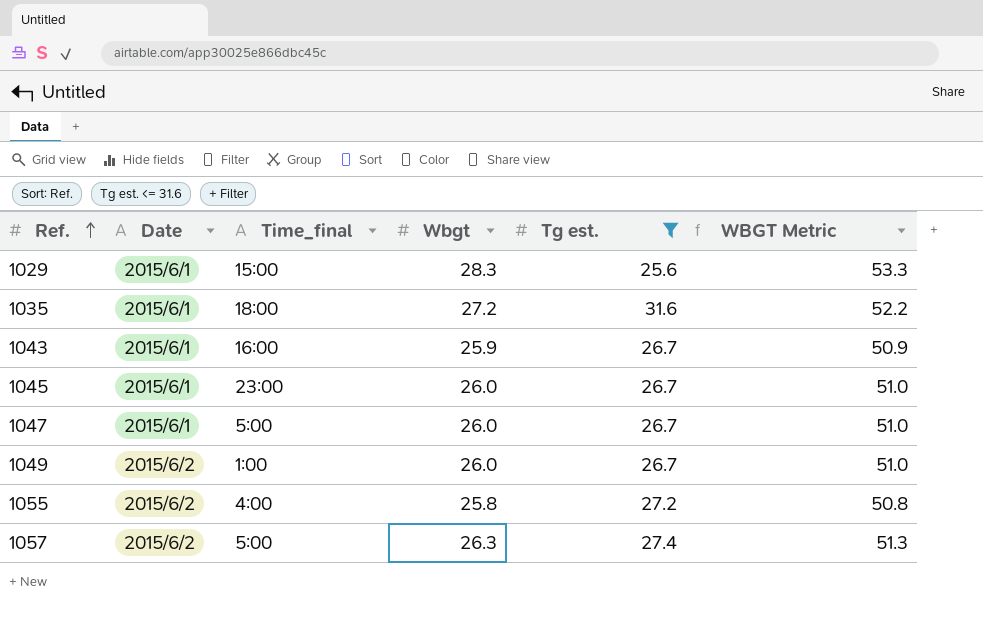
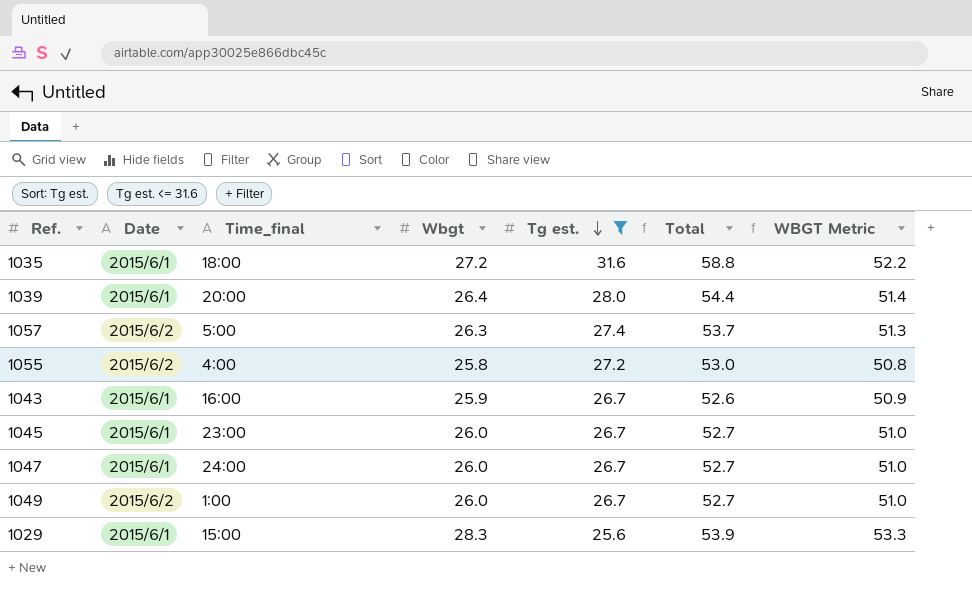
row order: Ref. ascending -> Tg est. descending
column Total | formula: none -> [Wbgt] + [Tg est.]
row 1039: none -> 2015/6/1 | 20:00 | 26.4 | 28.0 | 54.4 | 51.4
1047 | Time_final: 5:00 -> 24:00

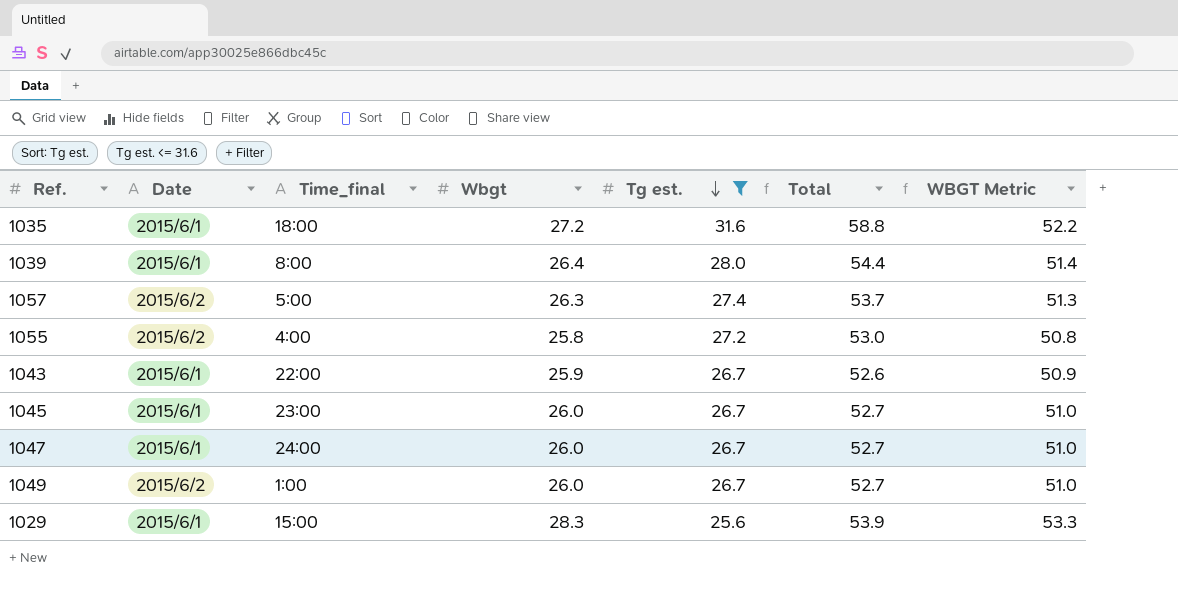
1039 | Time_final: 20:00 -> 8:00
1043 | Time_final: 16:00 -> 22:00

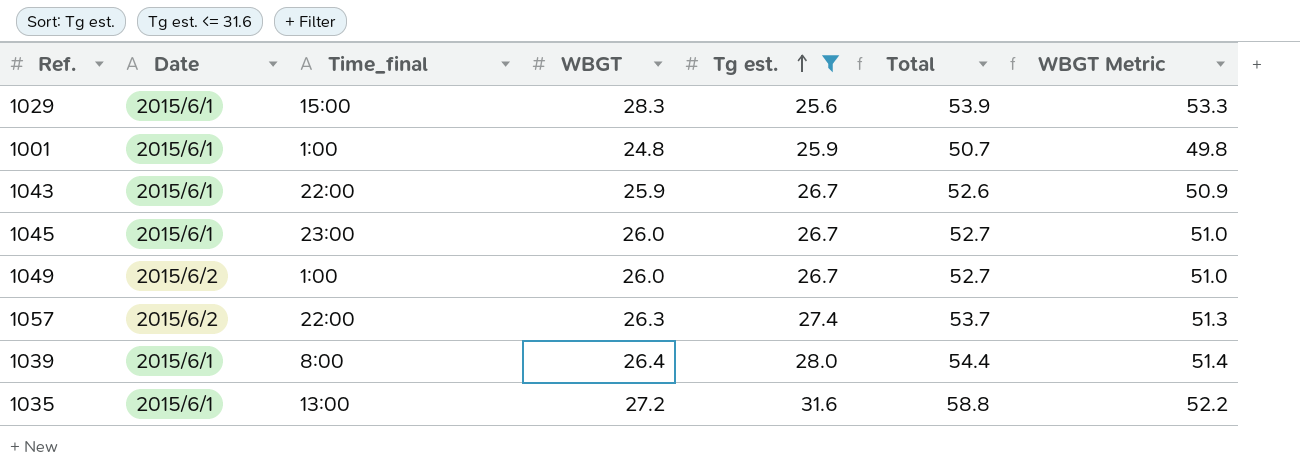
row order: Tg est. descending -> Tg est. ascending
column name: Wbgt -> WBGT
row 1055: 2015/6/2 | 4:00 | 25.8 | 27.2 | 53.0 | 50.8 -> none
row 1047: 2015/6/1 | 24:00 | 26.0 | 26.7 | 52.7 | 51.0 -> none
row 1001: none -> 2015/6/1 | 1:00 | 24.8 | 25.9 | 50.7 | 49.8
1057 | Time_final: 5:00 -> 22:00
1035 | Time_final: 18:00 -> 13:00

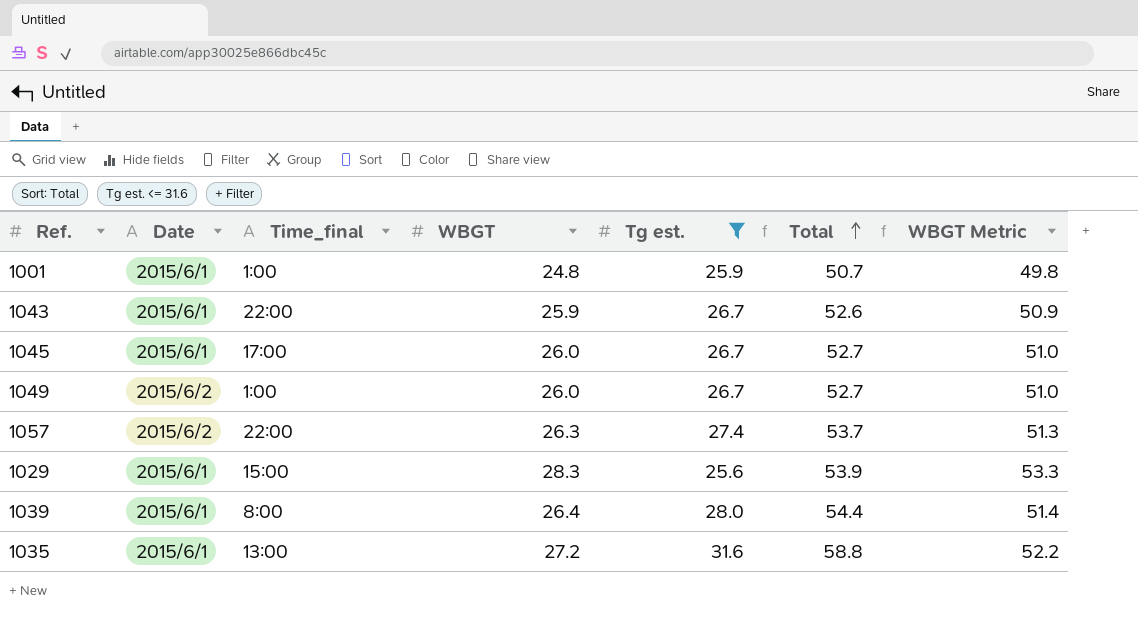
row order: Tg est. ascending -> Total ascending
1045 | Time_final: 23:00 -> 17:00

